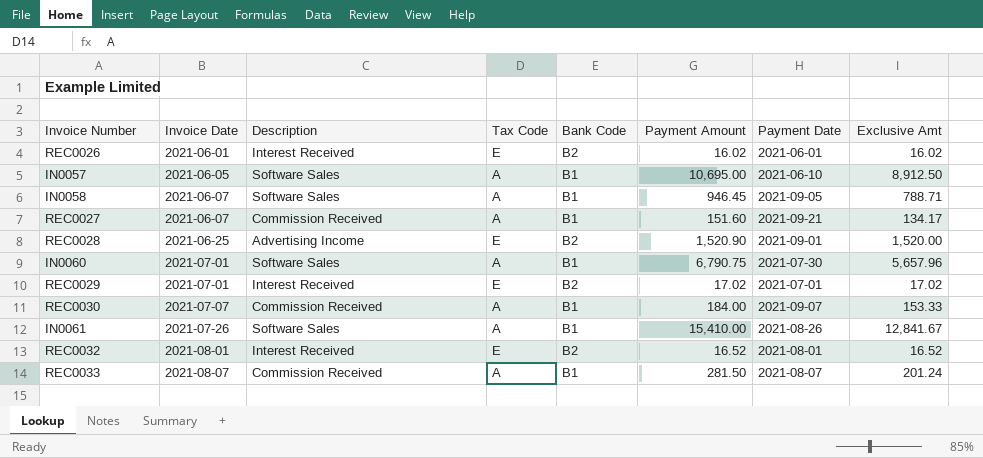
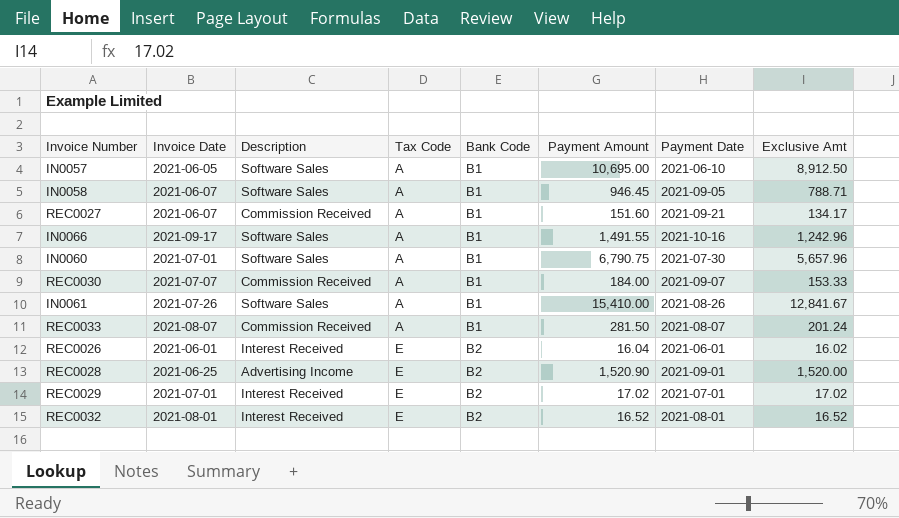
row order: Invoice Date ascending -> Tax Code ascending
row IN0066: none -> 2021-09-17 | Software Sales | A | B1 | 1,491.55 | 2021-10-16 | 1,242.96
REC0026 | Payment Amount: 16.02 -> 16.04

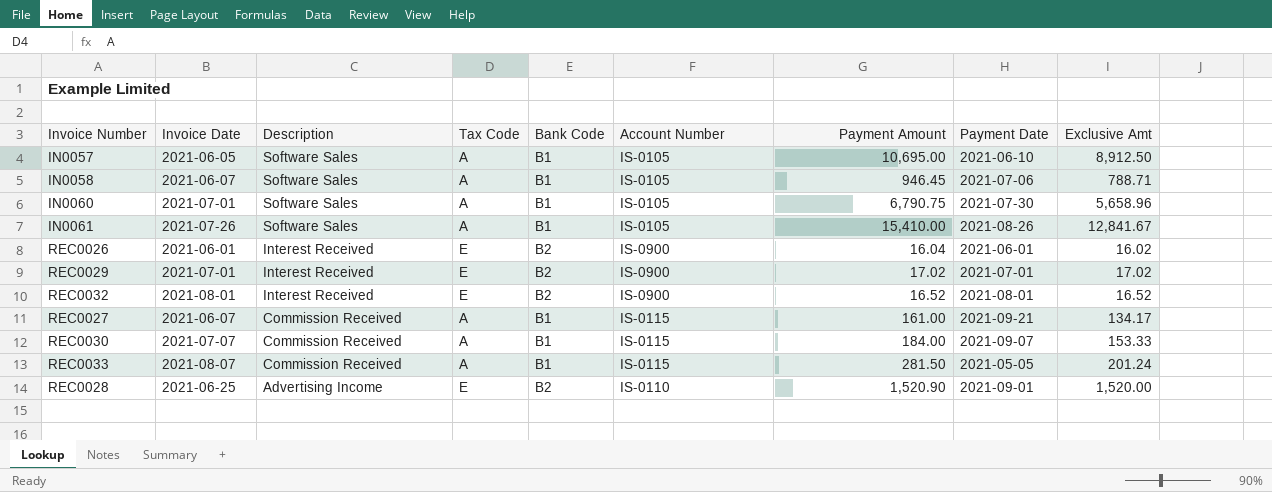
row order: Tax Code ascending -> Description descending
column Account Number | position: none -> 6
row IN0066: 2021-09-17 | Software Sales | A | B1 | 1,491.55 | 2021-10-16 | 1,242.96 -> none
IN0058 | Payment Date: 2021-09-05 -> 2021-07-06
IN0060 | Exclusive Amt: 5,657.96 -> 5,658.96
REC0027 | Payment Amount: 151.60 -> 161.00
REC0033 | Payment Date: 2021-08-07 -> 2021-05-05

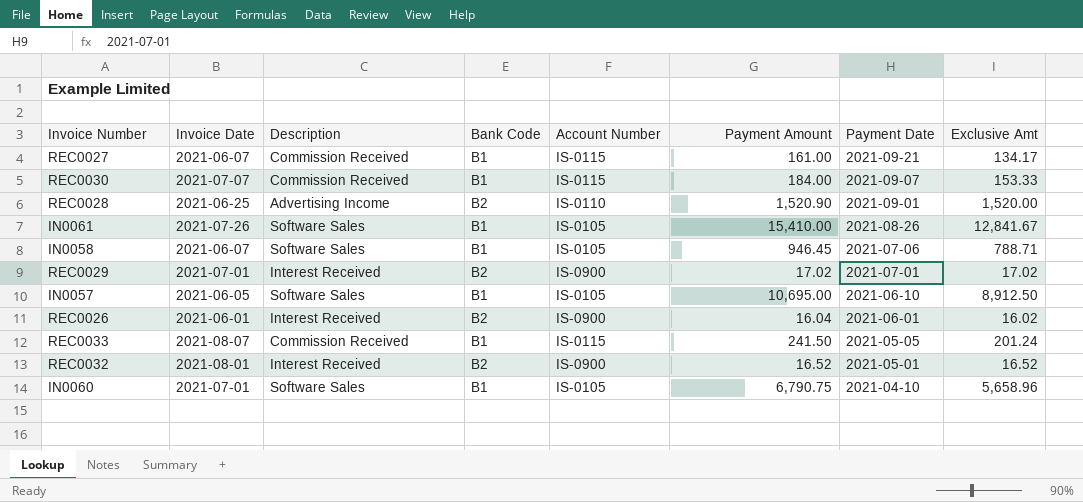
row order: Description descending -> Payment Date descending
column Tax Code | position: 4 -> none
REC0033 | Payment Amount: 281.50 -> 241.50
REC0032 | Payment Date: 2021-08-01 -> 2021-05-01
IN0060 | Payment Date: 2021-07-30 -> 2021-04-10

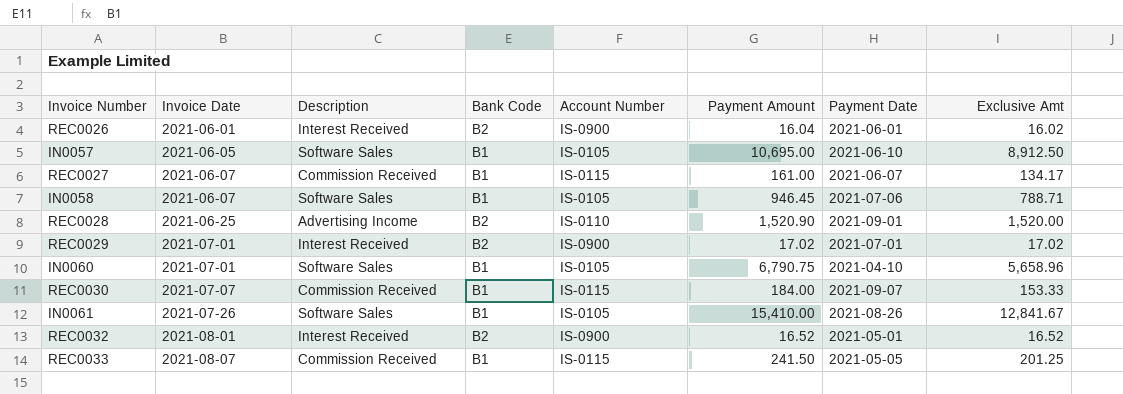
row order: Payment Date descending -> Invoice Date ascending
REC0027 | Payment Date: 2021-09-21 -> 2021-06-07
REC0033 | Exclusive Amt: 201.24 -> 201.25

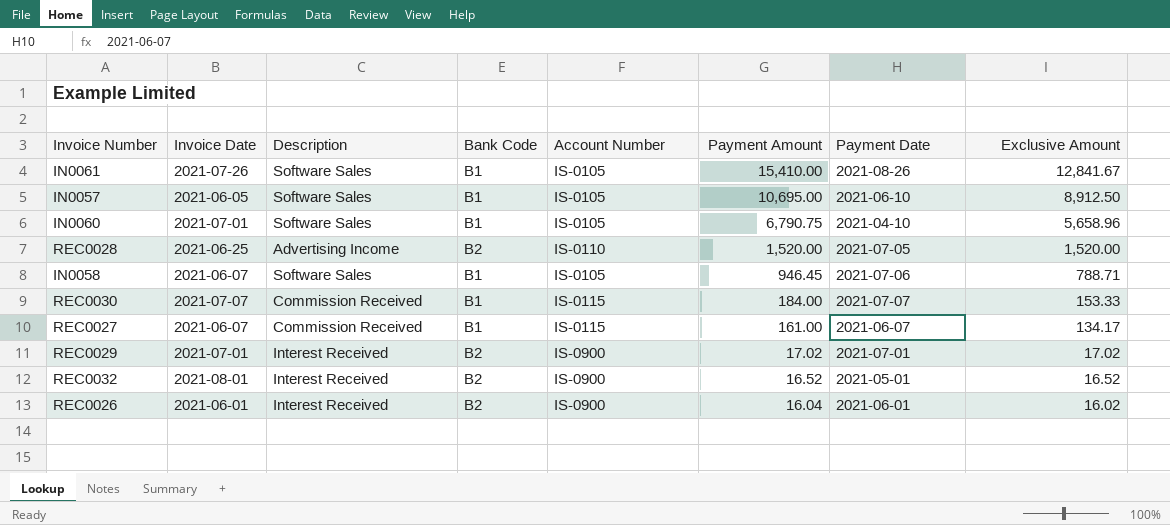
row order: Invoice Date ascending -> Payment Amount descending
column name: Exclusive Amt -> Exclusive Amount
row REC0033: 2021-08-07 | Commission Received | B1 | IS-0115 | 241.50 | 2021-05-05 | 201.25 -> none
REC0028 | Payment Amount: 1,520.90 -> 1,520.00
REC0028 | Payment Date: 2021-09-01 -> 2021-07-05
REC0030 | Payment Date: 2021-09-07 -> 2021-07-07

